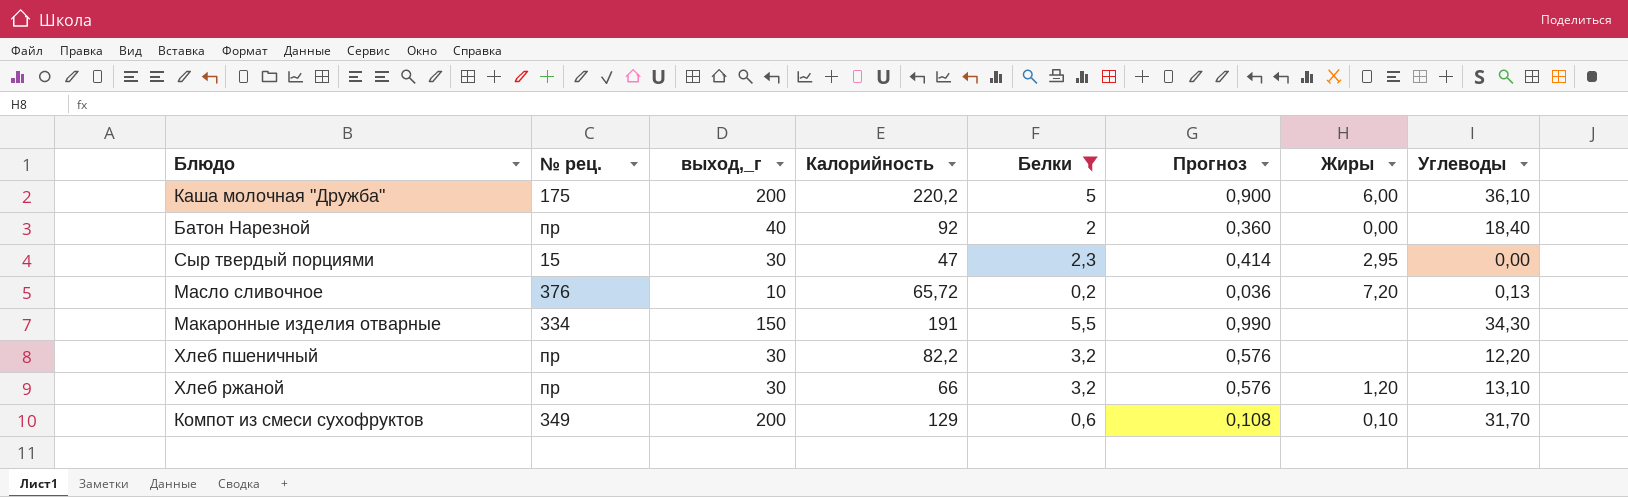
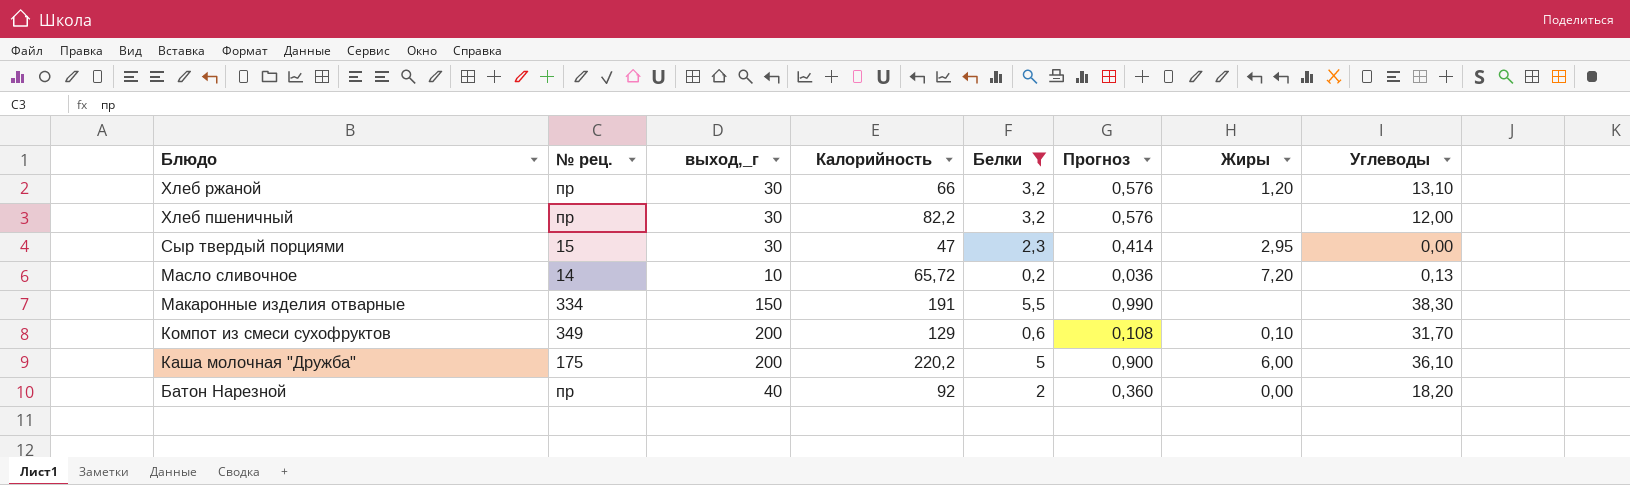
row order: none -> Блюдо descending
Хлеб пшеничный | Углеводы: 12,20 -> 12,00
Масло сливочное | № рец.: 376 -> 14
Макаронные изделия отварные | Углеводы: 34,30 -> 38,30
Батон Нарезной | Углеводы: 18,40 -> 18,20

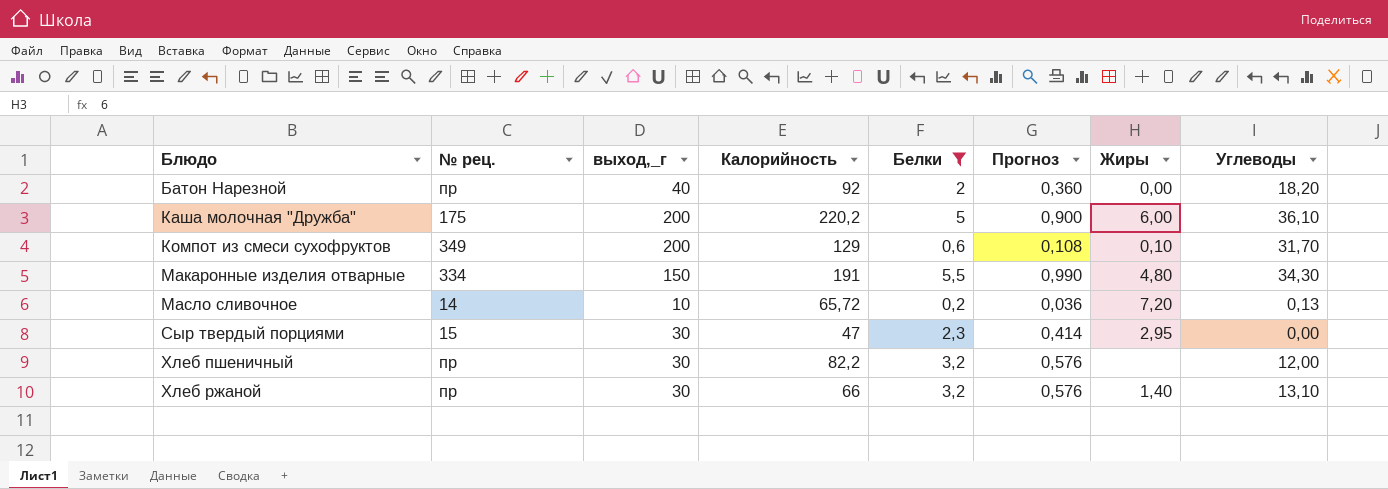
row order: Блюдо descending -> Блюдо ascending
Макаронные изделия отварные | Жиры: none -> 4,80
Макаронные изделия отварные | Углеводы: 38,30 -> 34,30
Хлеб ржаной | Жиры: 1,20 -> 1,40

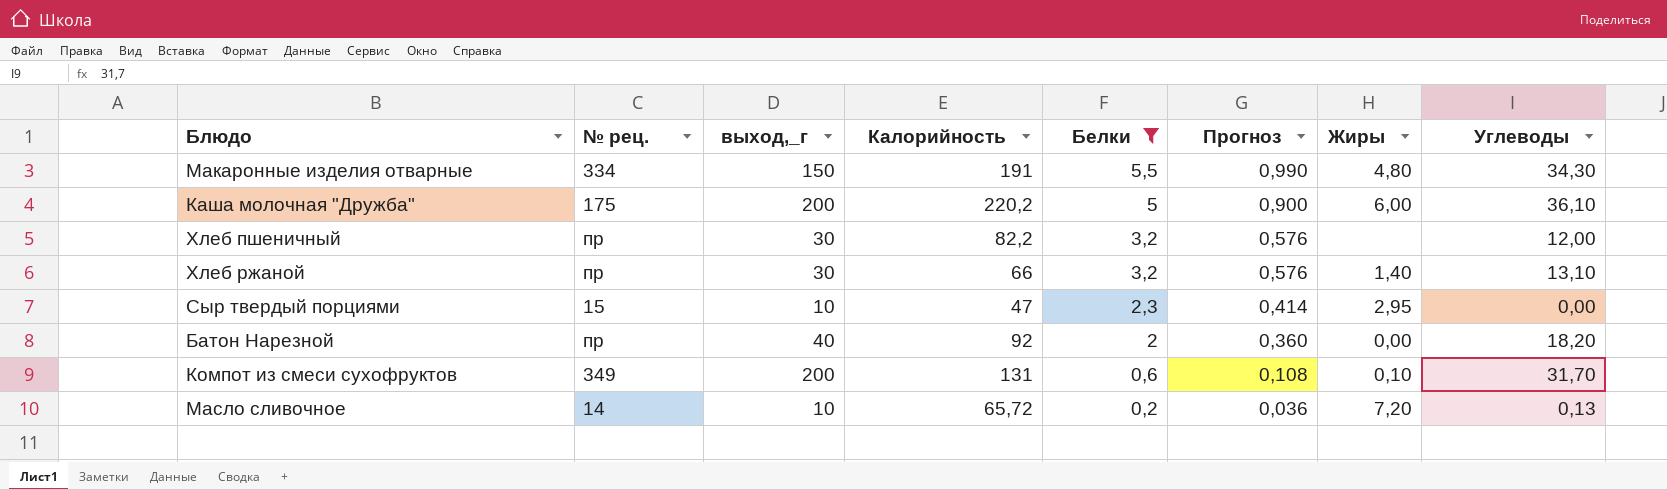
row order: Блюдо ascending -> Белки descending
Сыр твердый порциями | выход,_г: 30 -> 10
Компот из смеси сухофруктов | Калорийность: 129 -> 131

